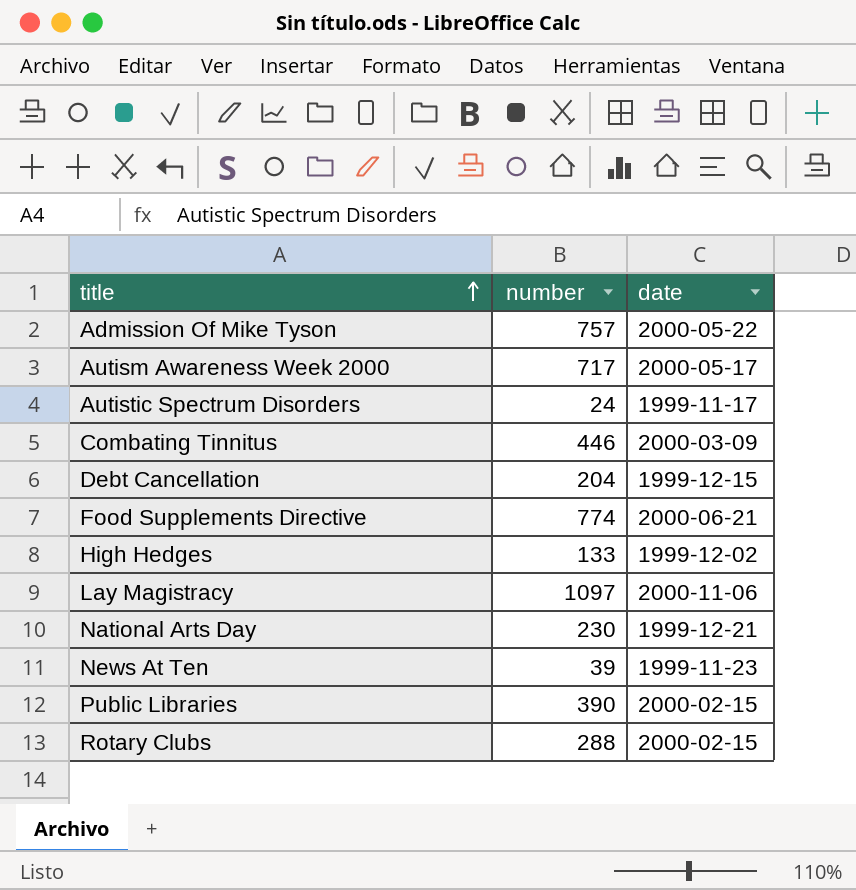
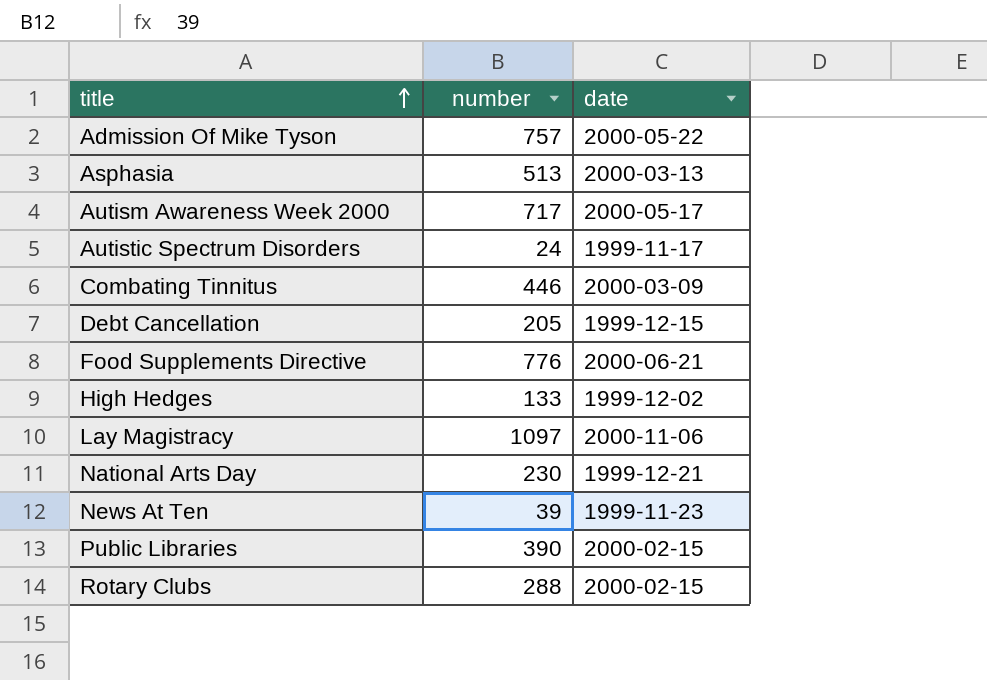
row Asphasia: none -> 513 | 2000-03-13
Debt Cancellation | number: 204 -> 205
Food Supplements Directive | number: 774 -> 776

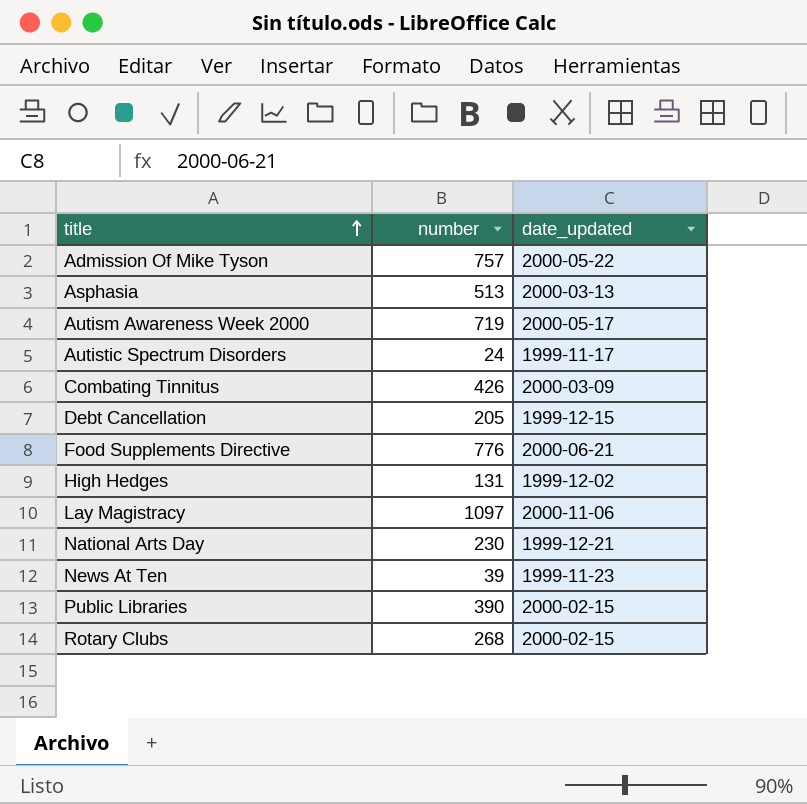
column name: date -> date_updated
Autism Awareness Week 2000 | number: 717 -> 719
Combating Tinnitus | number: 446 -> 426
High Hedges | number: 133 -> 131
Rotary Clubs | number: 288 -> 268

